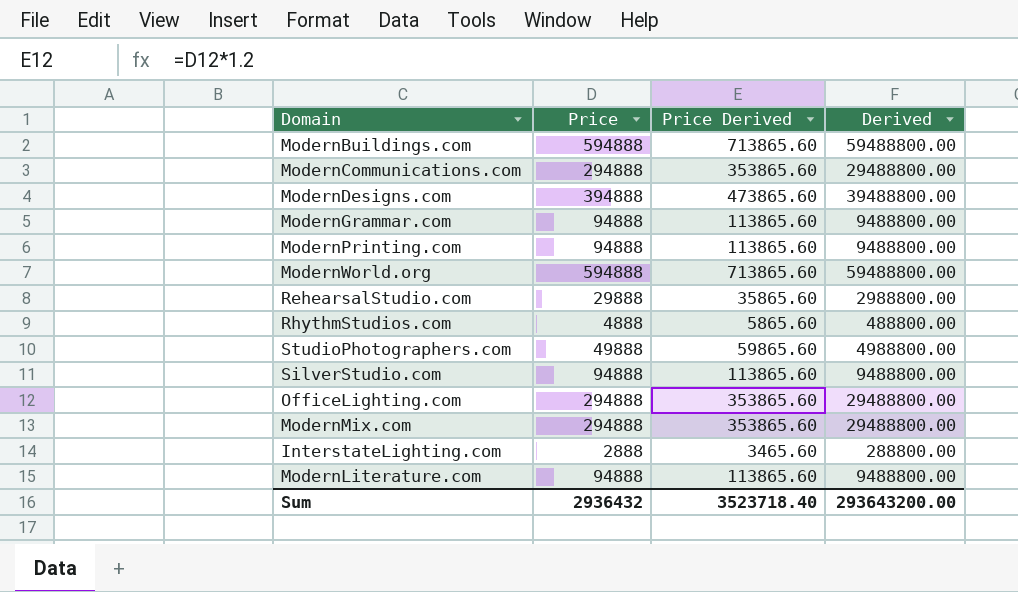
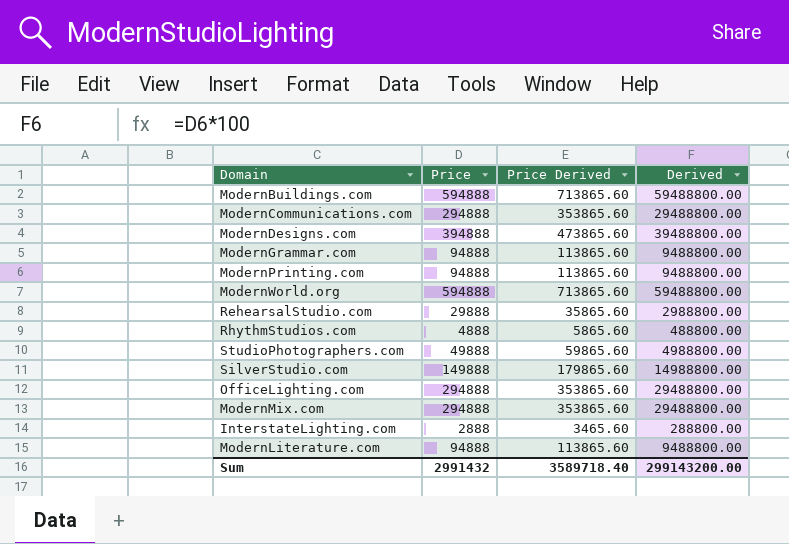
SilverStudio.com | Price: 94888 -> 149888
SilverStudio.com | Price Derived: 113865.60 -> 179865.60
SilverStudio.com | Derived: 9488800.00 -> 14988800.00
Sum | Price: 2936432 -> 2991432
Sum | Price Derived: 3523718.40 -> 3589718.40
Sum | Derived: 293643200.00 -> 299143200.00

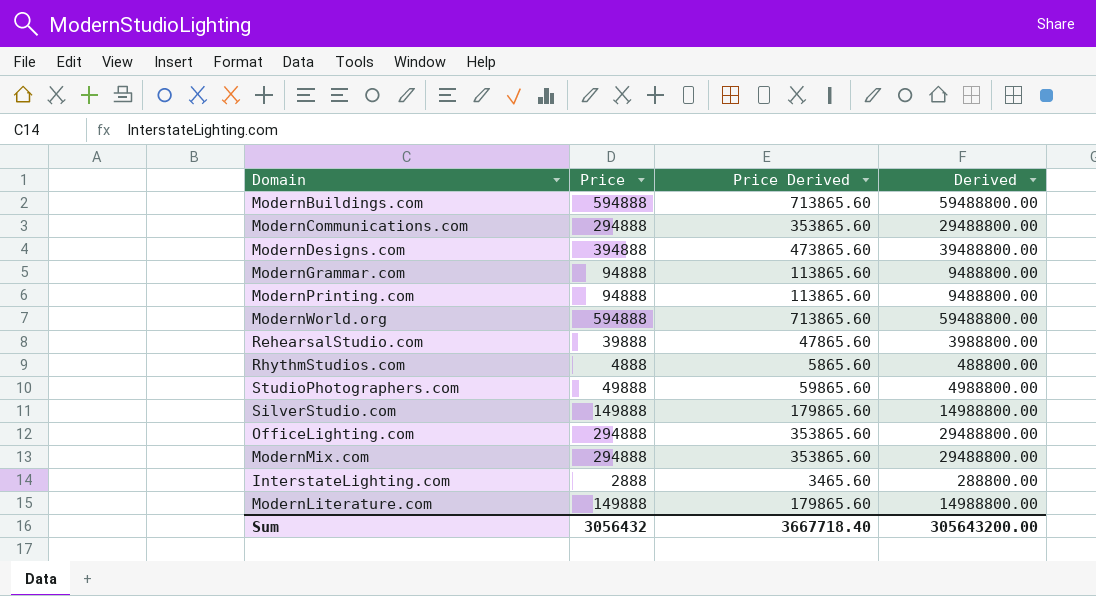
RehearsalStudio.com | Price: 29888 -> 39888
RehearsalStudio.com | Price Derived: 35865.60 -> 47865.60
RehearsalStudio.com | Derived: 2988800.00 -> 3988800.00
ModernLiterature.com | Price: 94888 -> 149888
ModernLiterature.com | Price Derived: 113865.60 -> 179865.60
ModernLiterature.com | Derived: 9488800.00 -> 14988800.00
Sum | Price: 2991432 -> 3056432
Sum | Price Derived: 3589718.40 -> 3667718.40
Sum | Derived: 299143200.00 -> 305643200.00

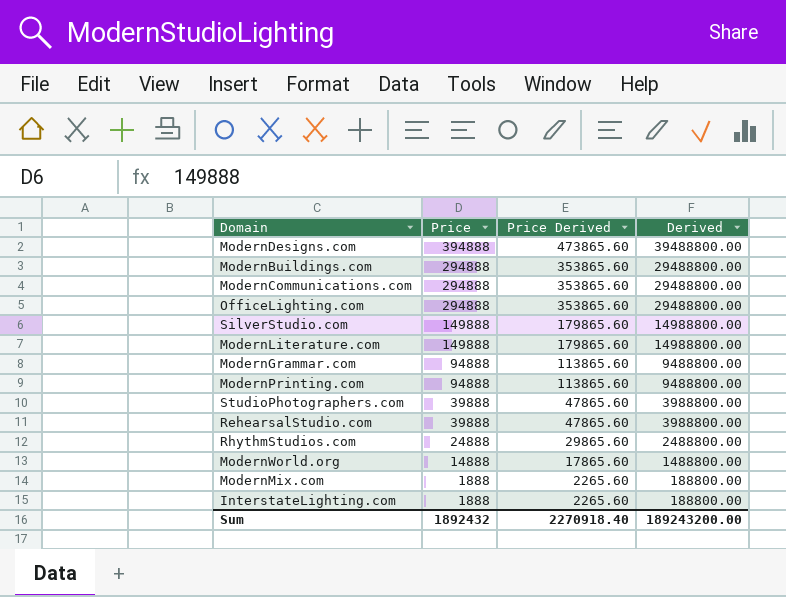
row order: none -> Price descending
ModernBuildings.com | Price: 594888 -> 294888
ModernBuildings.com | Price Derived: 713865.60 -> 353865.60
ModernBuildings.com | Derived: 59488800.00 -> 29488800.00
StudioPhotographers.com | Price: 49888 -> 39888
StudioPhotographers.com | Price Derived: 59865.60 -> 47865.60
StudioPhotographers.com | Derived: 4988800.00 -> 3988800.00
RhythmStudios.com | Price: 4888 -> 24888
RhythmStudios.com | Price Derived: 5865.60 -> 29865.60
RhythmStudios.com | Derived: 488800.00 -> 2488800.00
ModernWorld.org | Price: 594888 -> 14888
ModernWorld.org | Price Derived: 713865.60 -> 17865.60
ModernWorld.org | Derived: 59488800.00 -> 1488800.00
ModernMix.com | Price: 294888 -> 1888
ModernMix.com | Price Derived: 353865.60 -> 2265.60
ModernMix.com | Derived: 29488800.00 -> 188800.00
InterstateLighting.com | Price: 2888 -> 1888
InterstateLighting.com | Price Derived: 3465.60 -> 2265.60
InterstateLighting.com | Derived: 288800.00 -> 188800.00
Sum | Price: 3056432 -> 1892432
Sum | Price Derived: 3667718.40 -> 2270918.40
Sum | Derived: 305643200.00 -> 189243200.00

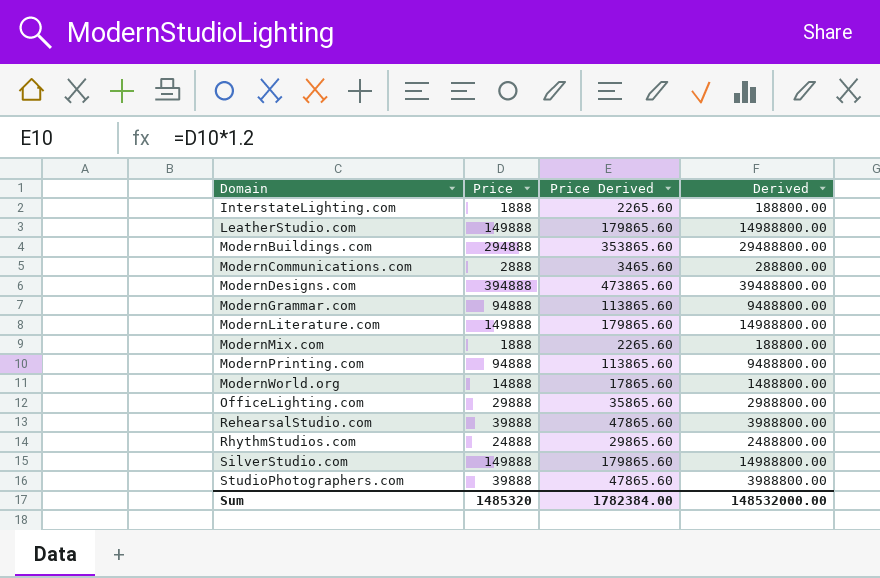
row order: Price descending -> Domain ascending
row LeatherStudio.com: none -> 149888 | 179865.60 | 14988800.00
ModernCommunications.com | Price: 294888 -> 2888
ModernCommunications.com | Price Derived: 353865.60 -> 3465.60
ModernCommunications.com | Derived: 29488800.00 -> 288800.00
OfficeLighting.com | Price: 294888 -> 29888
OfficeLighting.com | Price Derived: 353865.60 -> 35865.60
OfficeLighting.com | Derived: 29488800.00 -> 2988800.00
Sum | Price: 1892432 -> 1485320
Sum | Price Derived: 2270918.40 -> 1782384.00
Sum | Derived: 189243200.00 -> 148532000.00

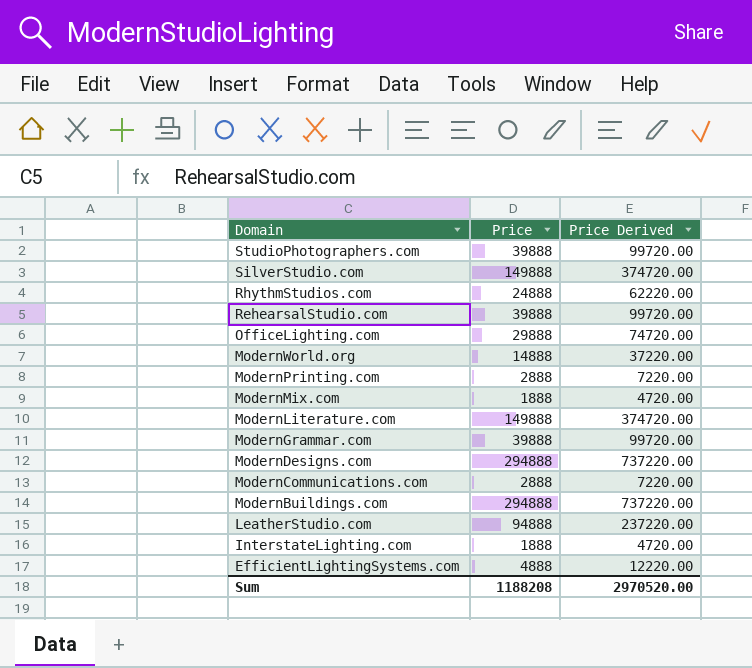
row order: Domain ascending -> Domain descending
column Derived | formula: [Price] * 100 -> none
column Price Derived | formula: [Price] * 1.2 -> [Price] * 2.5
ModernPrinting.com | Price: 94888 -> 2888
ModernGrammar.com | Price: 94888 -> 39888
ModernDesigns.com | Price: 394888 -> 294888
LeatherStudio.com | Price: 149888 -> 94888
row EfficientLightingSystems.com: none -> 4888 | 12220.00
Sum | Price: 1485320 -> 1188208
Sum | Price Derived: 1782384.00 -> 2970520.00

